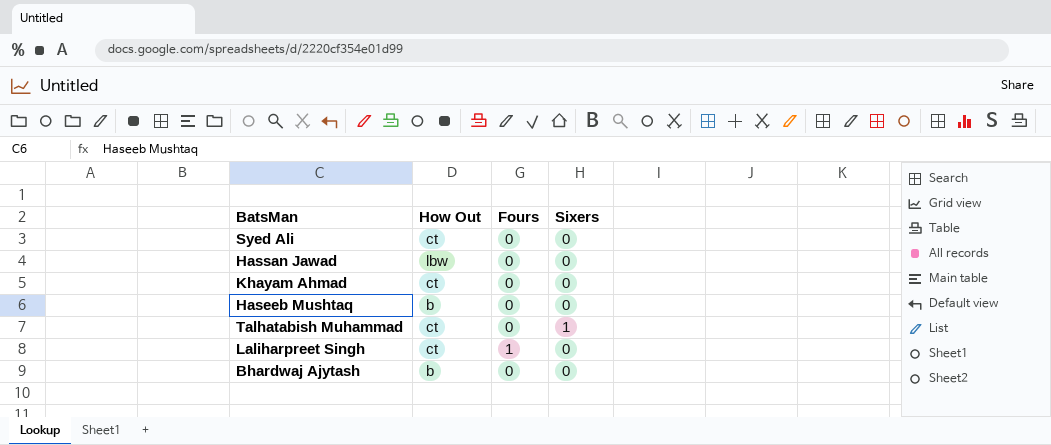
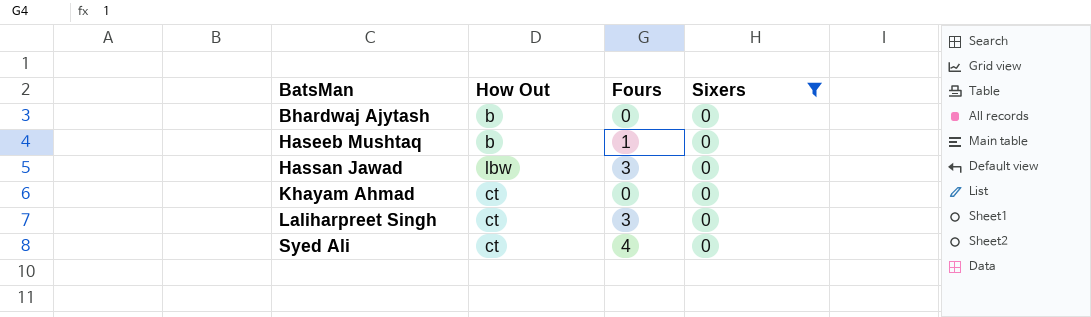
filter: none -> Sixers = 0
row order: none -> BatsMan ascending
Haseeb Mushtaq | Fours: 0 -> 1
Hassan Jawad | Fours: 0 -> 3
Laliharpreet Singh | Fours: 1 -> 3
Syed Ali | Fours: 0 -> 4

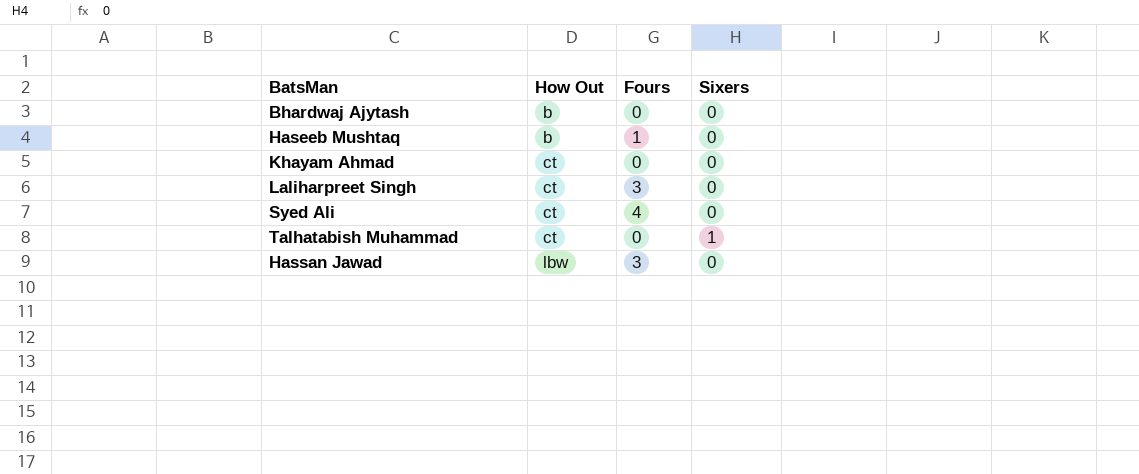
filter: Sixers = 0 -> none
row order: BatsMan ascending -> How Out ascending

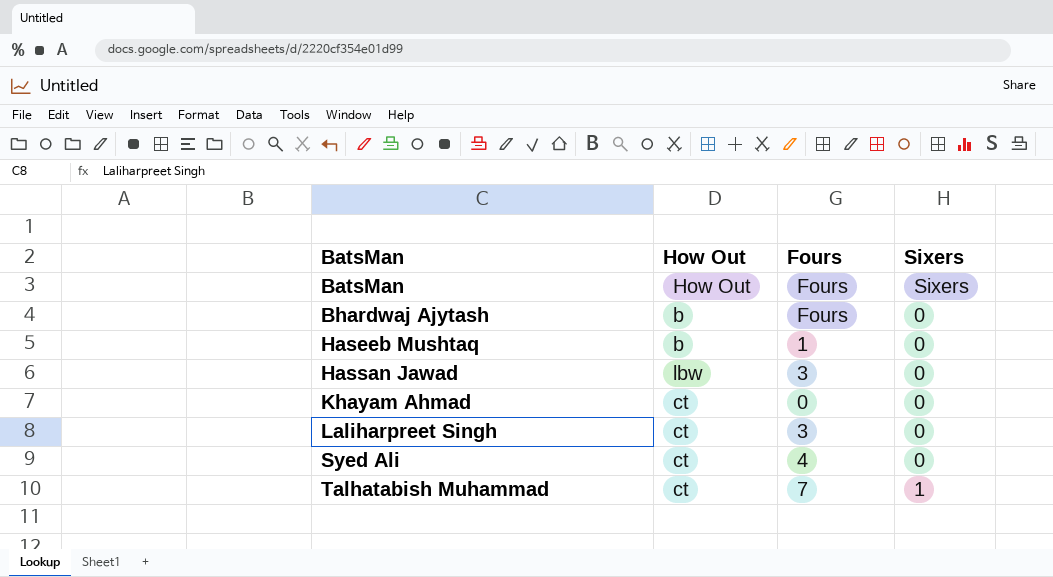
row order: How Out ascending -> BatsMan ascending
row BatsMan: none -> How Out | Fours | Sixers
Bhardwaj Ajytash | Fours: 0 -> Fours
Talhatabish Muhammad | Fours: 0 -> 7

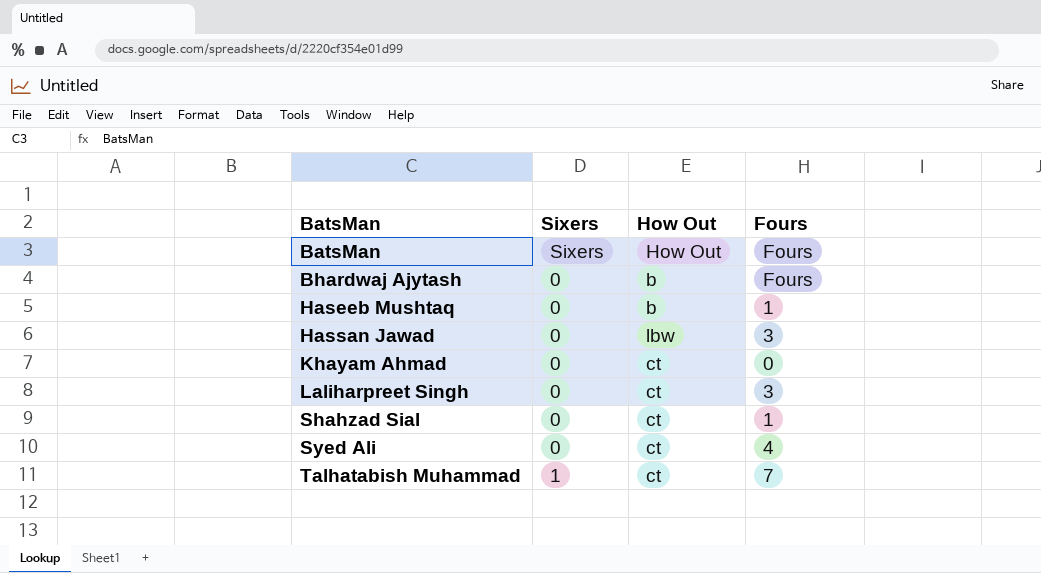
column Sixers | position: 4 -> 2
row Shahzad Sial: none -> 0 | ct | 1

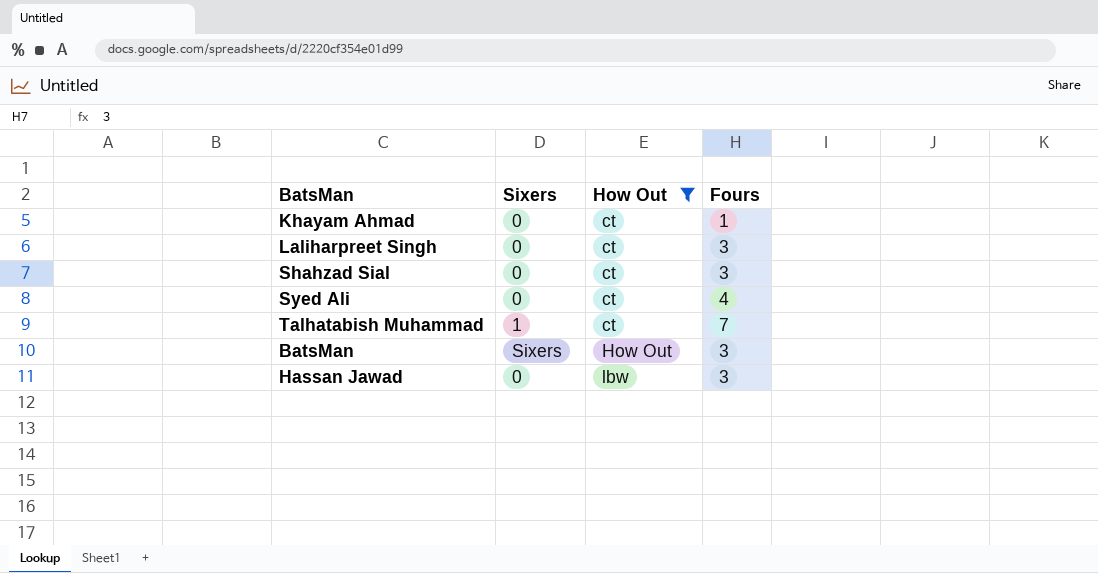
filter: none -> How Out != b
row order: BatsMan ascending -> How Out ascending
Khayam Ahmad | Fours: 0 -> 1
Shahzad Sial | Fours: 1 -> 3
BatsMan | Fours: Fours -> 3

